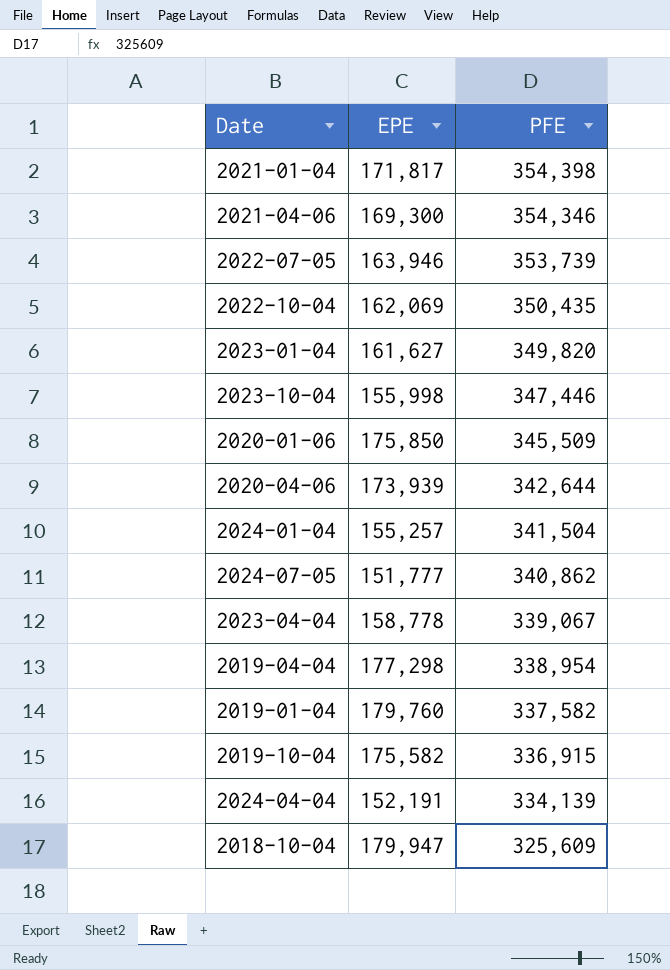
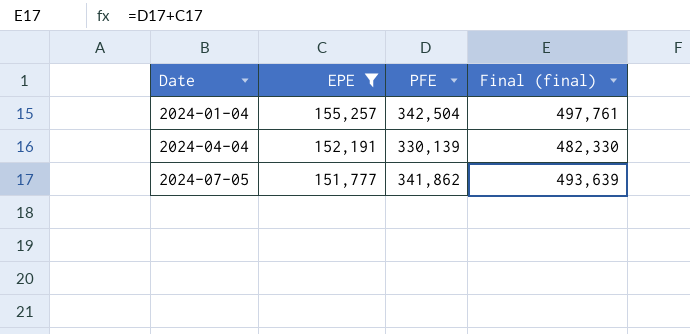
filter: none -> EPE <= 155,257
row order: PFE descending -> Date ascending
column Final (final) | formula: none -> [EPE] + [PFE]
2024-01-04 | PFE: 341,504 -> 342,504
2024-04-04 | PFE: 334,139 -> 330,139
2024-07-05 | PFE: 340,862 -> 341,862

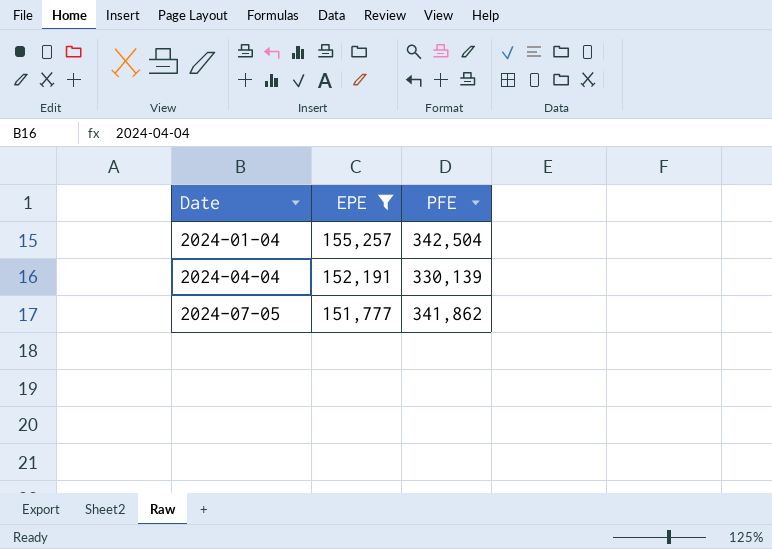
column Final (final) | formula: [EPE] + [PFE] -> none

